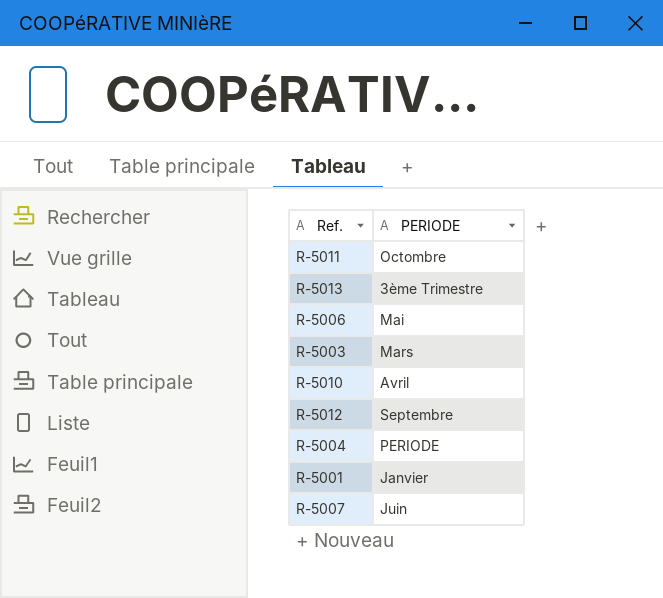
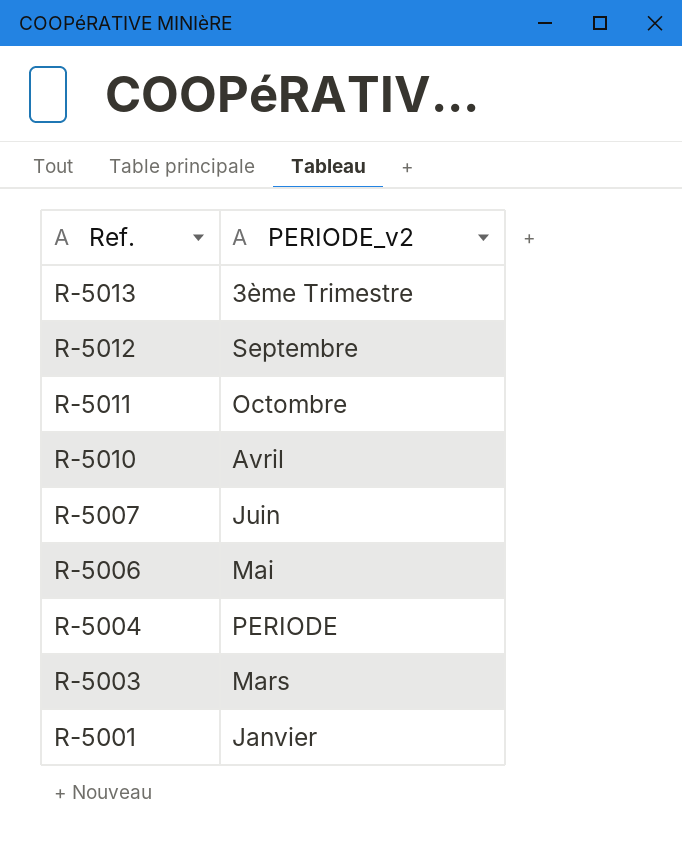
row order: none -> Ref. descending
column name: PERIODE -> PERIODE_v2

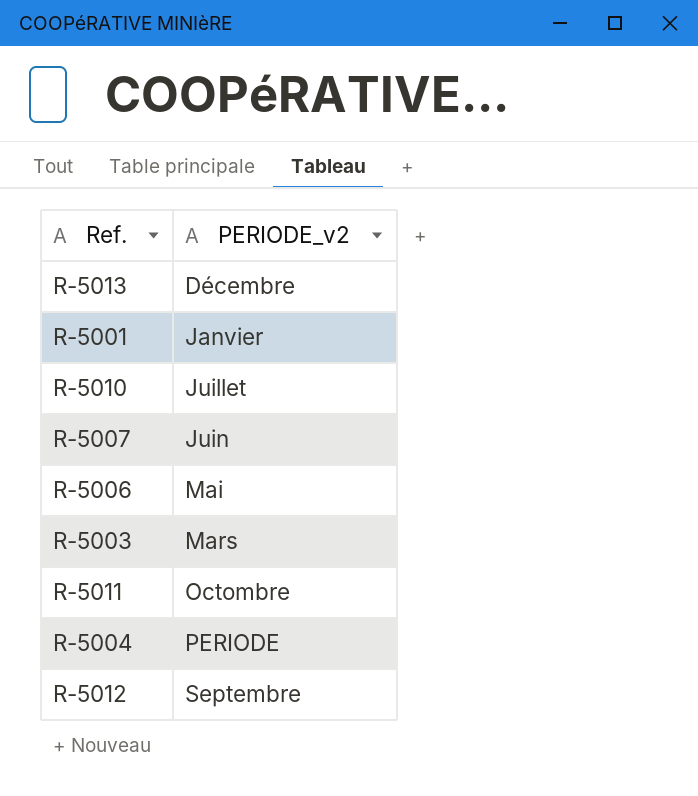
row order: Ref. descending -> PERIODE_v2 ascending
R-5013 | PERIODE_v2: 3ème Trimestre -> Décembre
R-5010 | PERIODE_v2: Avril -> Juillet

